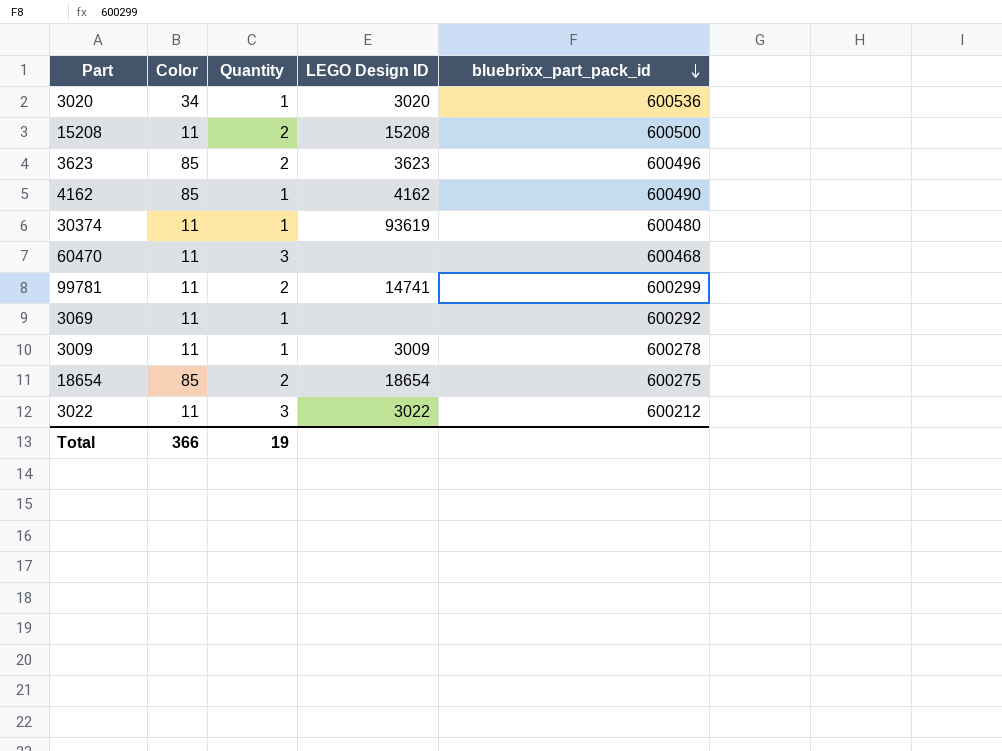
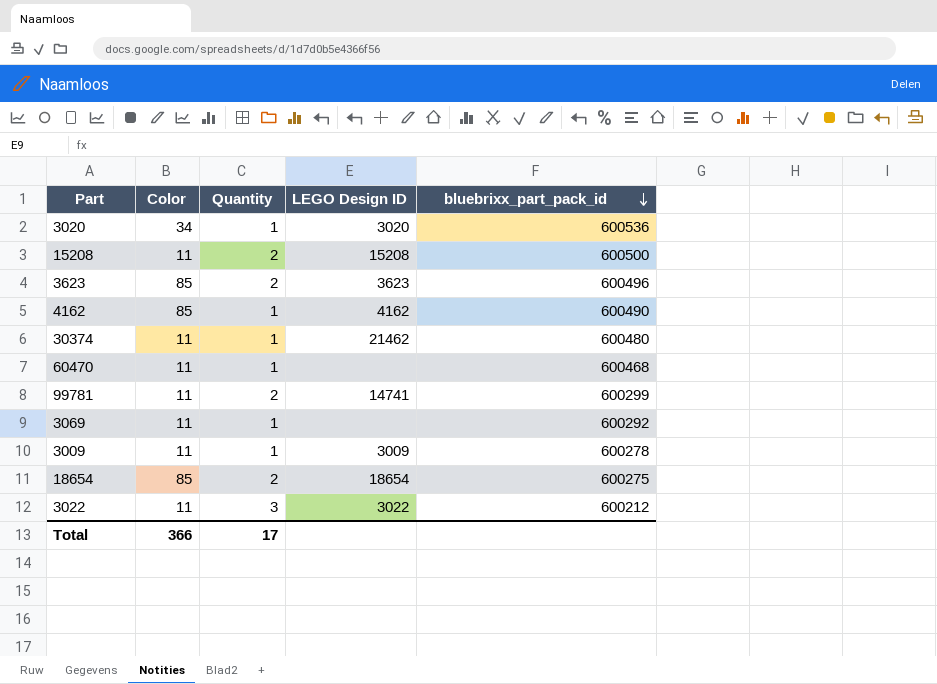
30374 | LEGO Design ID: 93619 -> 21462
60470 | Quantity: 3 -> 1
Total | Quantity: 19 -> 17

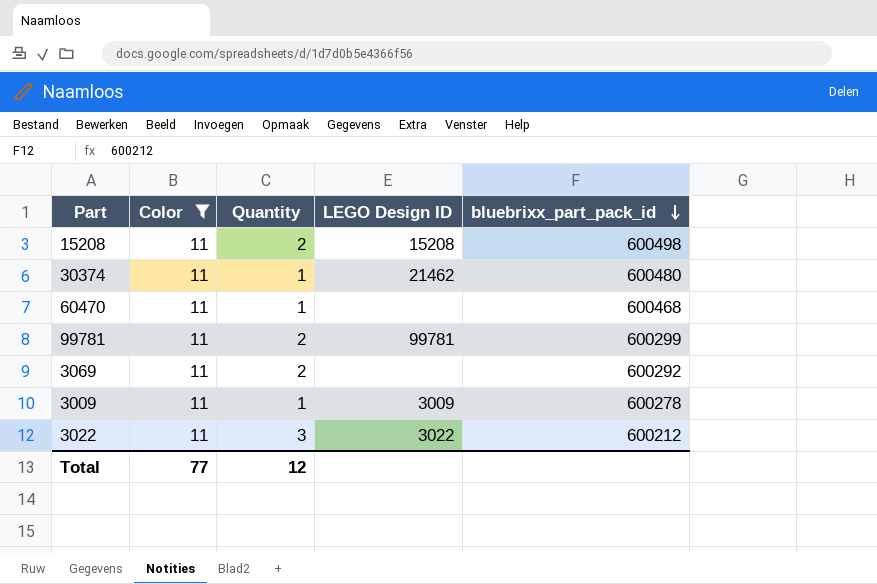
filter: none -> Color = 11
15208 | bluebrixx_part_pack_id: 600500 -> 600498
99781 | LEGO Design ID: 14741 -> 99781
3069 | Quantity: 1 -> 2
Total | Color: 366 -> 77
Total | Quantity: 17 -> 12

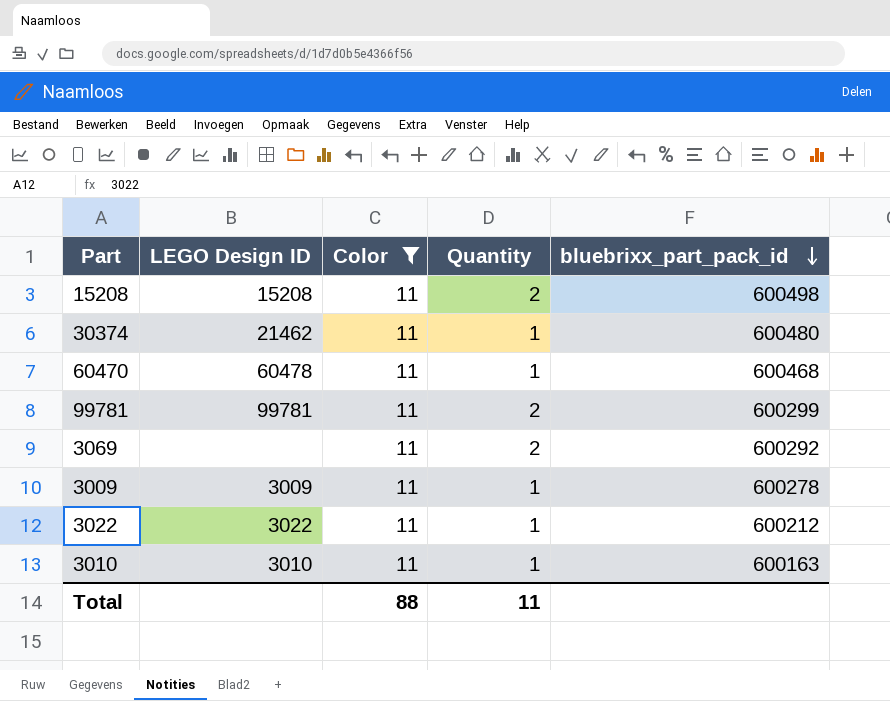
column LEGO Design ID | position: 4 -> 2
60470 | LEGO Design ID: none -> 60478
3022 | Quantity: 3 -> 1
row 3010: none -> 3010 | 11 | 1 | 600163
Total | Color: 77 -> 88
Total | Quantity: 12 -> 11

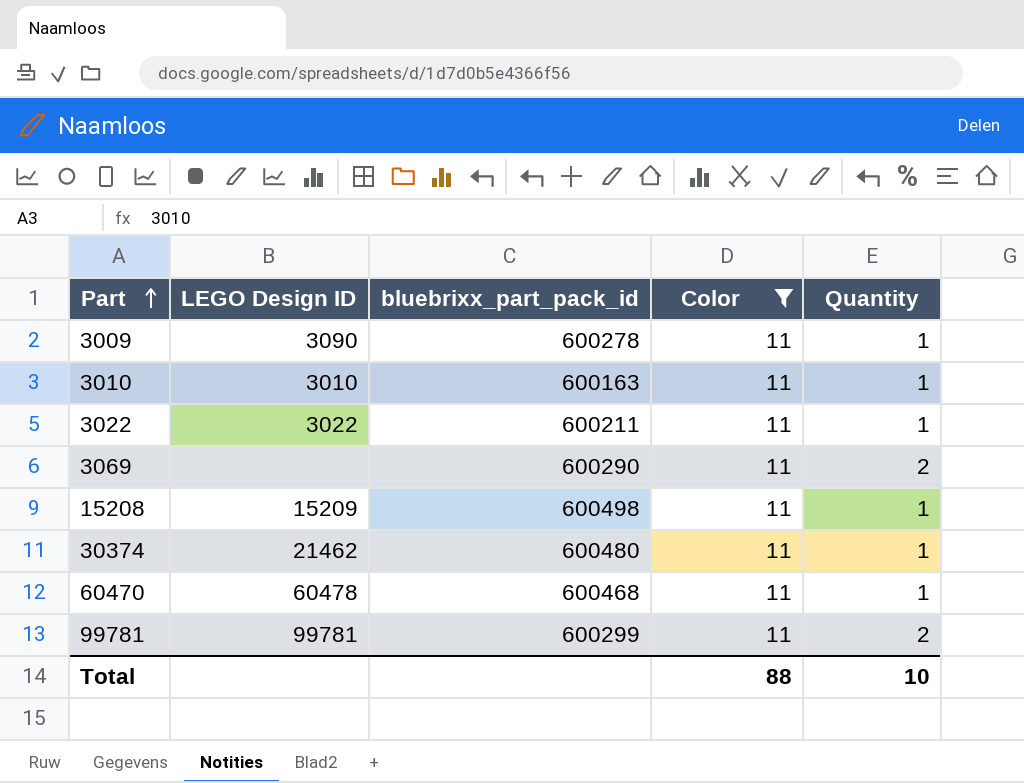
row order: bluebrixx_part_pack_id descending -> Part ascending
column bluebrixx_part_pack_id | position: 5 -> 3
3009 | LEGO Design ID: 3009 -> 3090
3022 | bluebrixx_part_pack_id: 600212 -> 600211
3069 | bluebrixx_part_pack_id: 600292 -> 600290
15208 | LEGO Design ID: 15208 -> 15209
15208 | Quantity: 2 -> 1
Total | Quantity: 11 -> 10

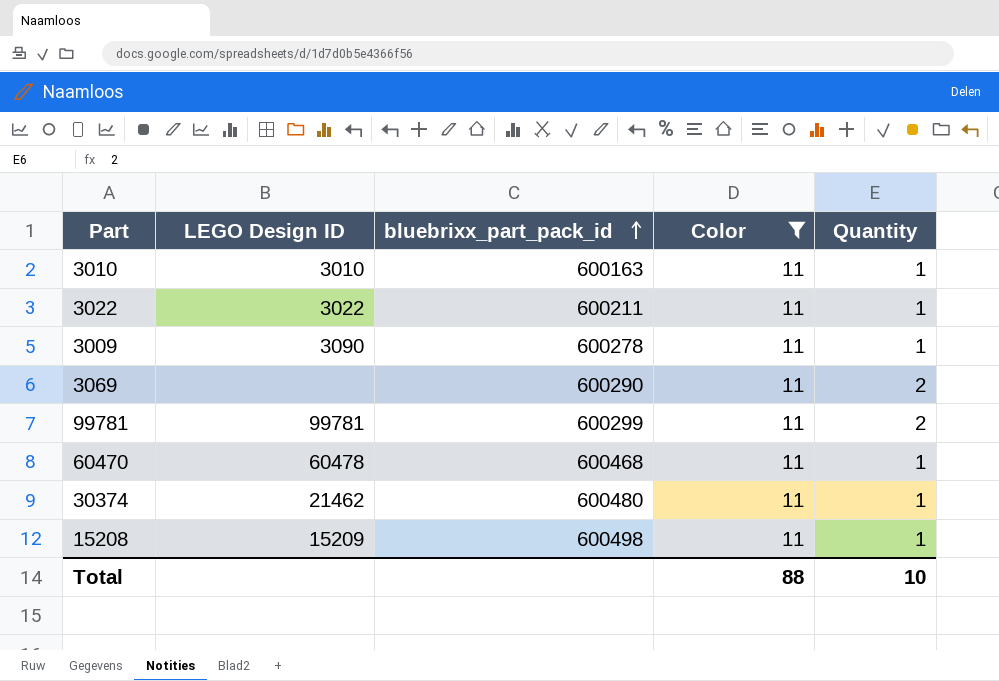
row order: Part ascending -> bluebrixx_part_pack_id ascending

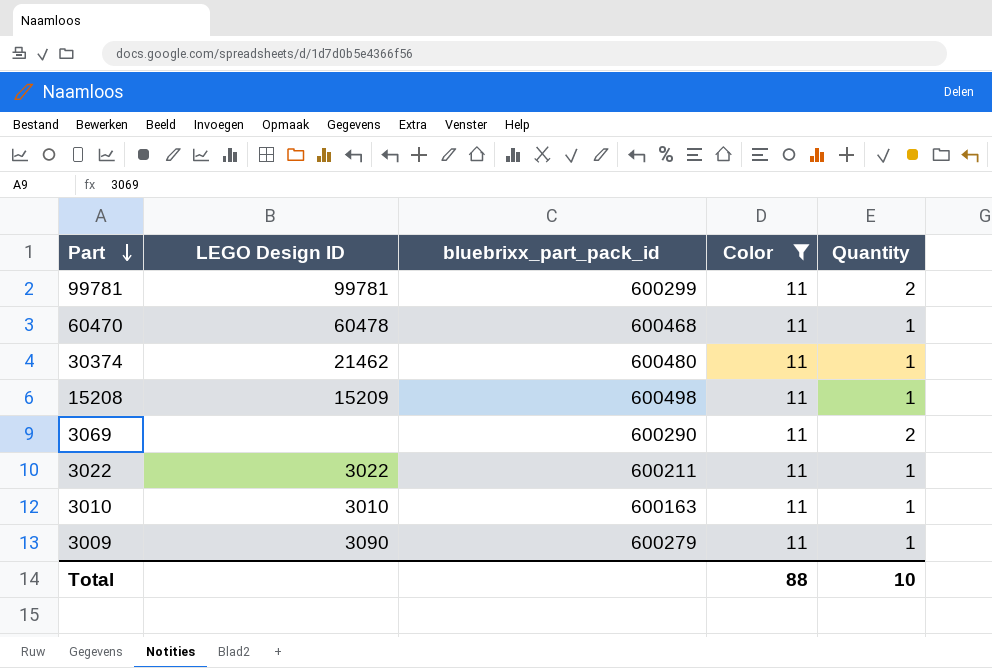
row order: bluebrixx_part_pack_id ascending -> Part descending
3009 | bluebrixx_part_pack_id: 600278 -> 600279

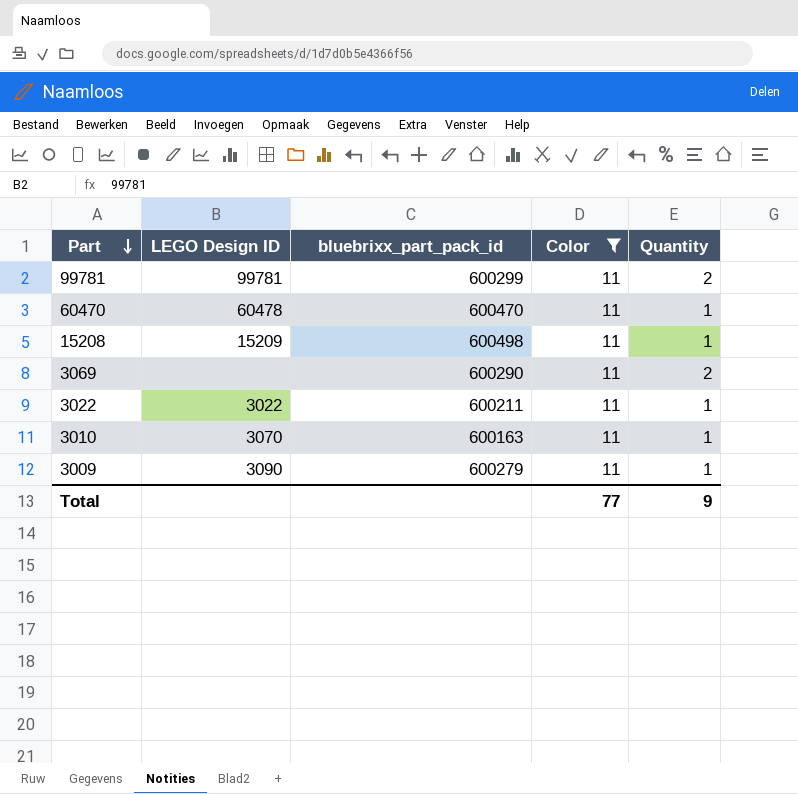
row 30374: 21462 | 600480 | 11 | 1 -> none
60470 | bluebrixx_part_pack_id: 600468 -> 600470
3010 | LEGO Design ID: 3010 -> 3070
Total | Color: 88 -> 77
Total | Quantity: 10 -> 9

